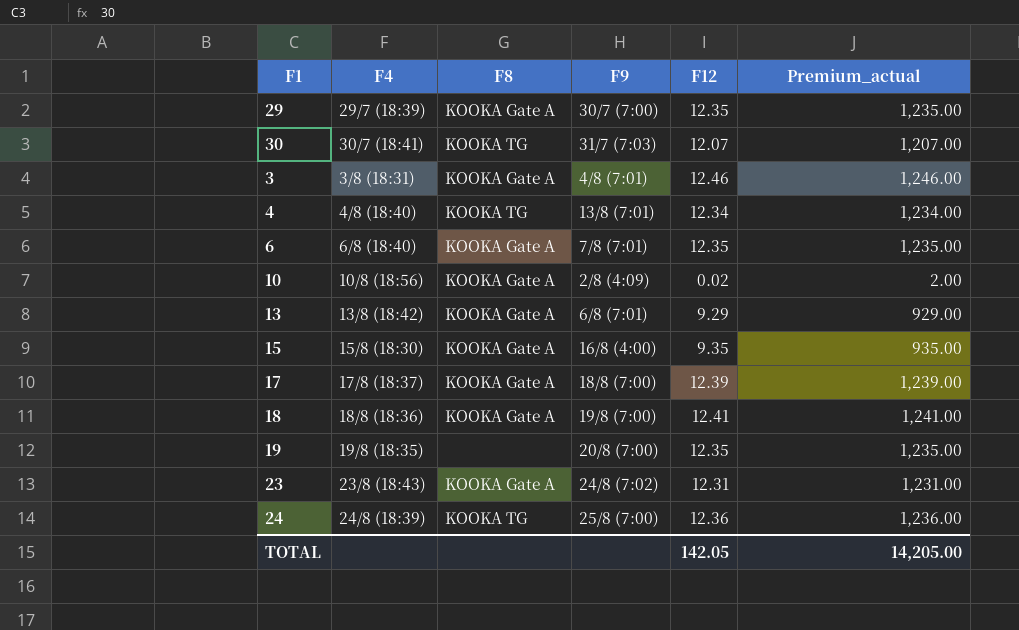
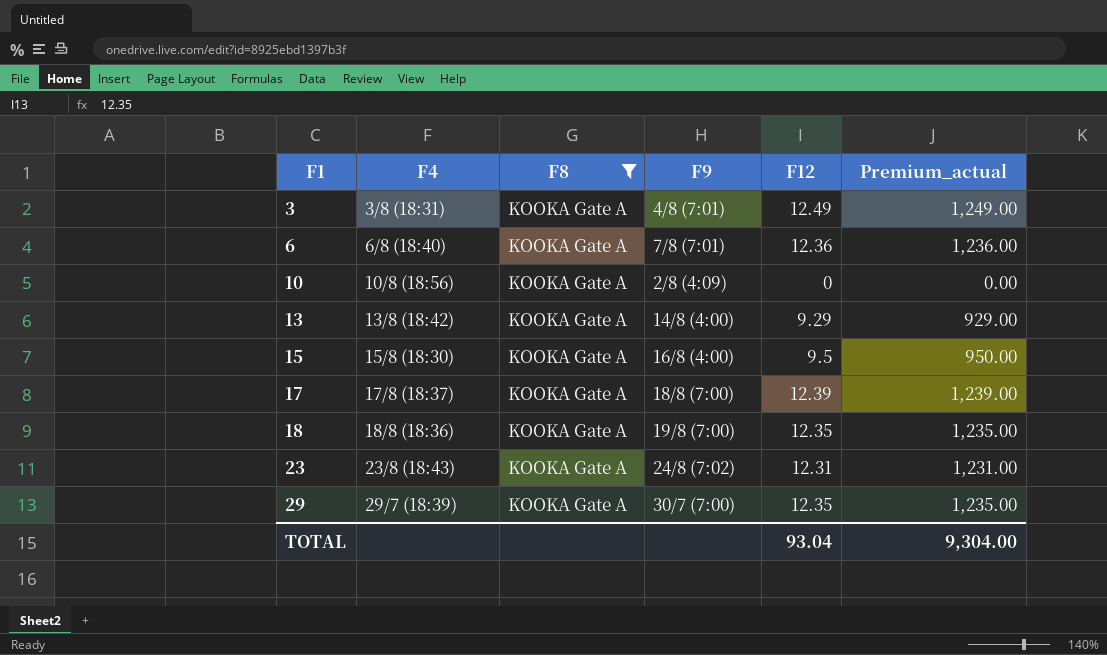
filter: none -> F8 = KOOKA Gate A
row order: none -> F1 ascending
3 | F12: 12.46 -> 12.49
3 | Premium_actual: 1,246.00 -> 1,249.00
6 | F12: 12.35 -> 12.36
6 | Premium_actual: 1,235.00 -> 1,236.00
10 | F12: 0.02 -> 0
10 | Premium_actual: 2.00 -> 0.00
13 | F9: 6/8 (7:01) -> 14/8 (4:00)
15 | F12: 9.35 -> 9.5
15 | Premium_actual: 935.00 -> 950.00
18 | F12: 12.41 -> 12.35
18 | Premium_actual: 1,241.00 -> 1,235.00
TOTAL | F12: 142.05 -> 93.04
TOTAL | Premium_actual: 14,205.00 -> 9,304.00

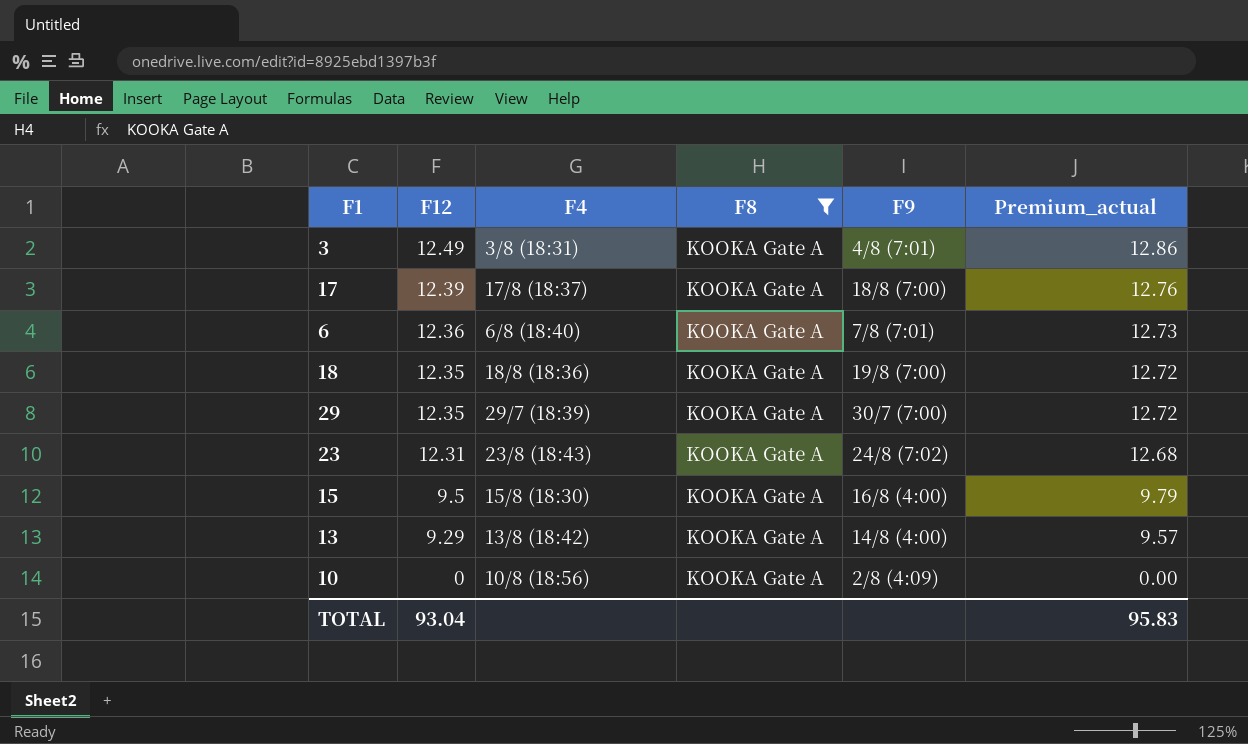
row order: F1 ascending -> F12 descending
column F12 | position: 5 -> 2
column Premium_actual | formula: [F12] * 100 -> [F12] * 1.03
TOTAL | Premium_actual: 9,304.00 -> 95.83

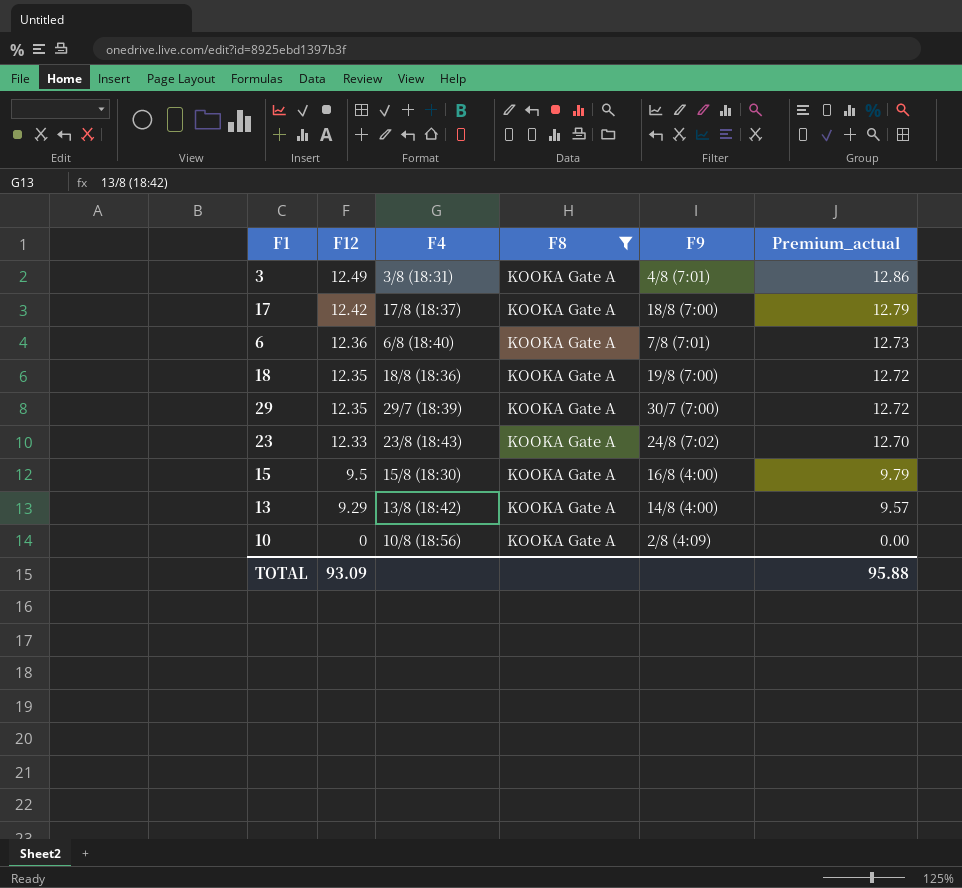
17 | F12: 12.39 -> 12.42
17 | Premium_actual: 12.76 -> 12.79
23 | F12: 12.31 -> 12.33
23 | Premium_actual: 12.68 -> 12.70
TOTAL | F12: 93.04 -> 93.09
TOTAL | Premium_actual: 95.83 -> 95.88

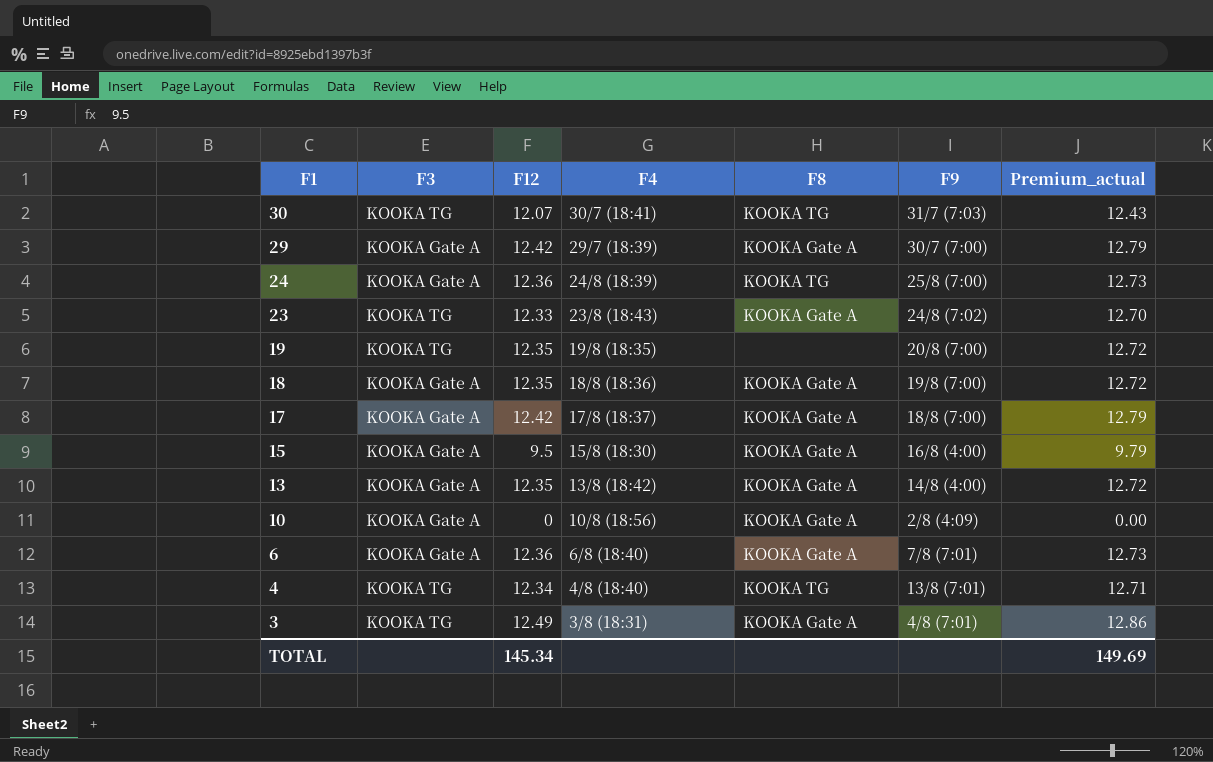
filter: F8 = KOOKA Gate A -> none
row order: F12 descending -> F1 descending
column F3 | position: none -> 2
29 | F12: 12.35 -> 12.42
29 | Premium_actual: 12.72 -> 12.79
13 | F12: 9.29 -> 12.35
13 | Premium_actual: 9.57 -> 12.72
TOTAL | F12: 93.09 -> 145.34
TOTAL | Premium_actual: 95.88 -> 149.69

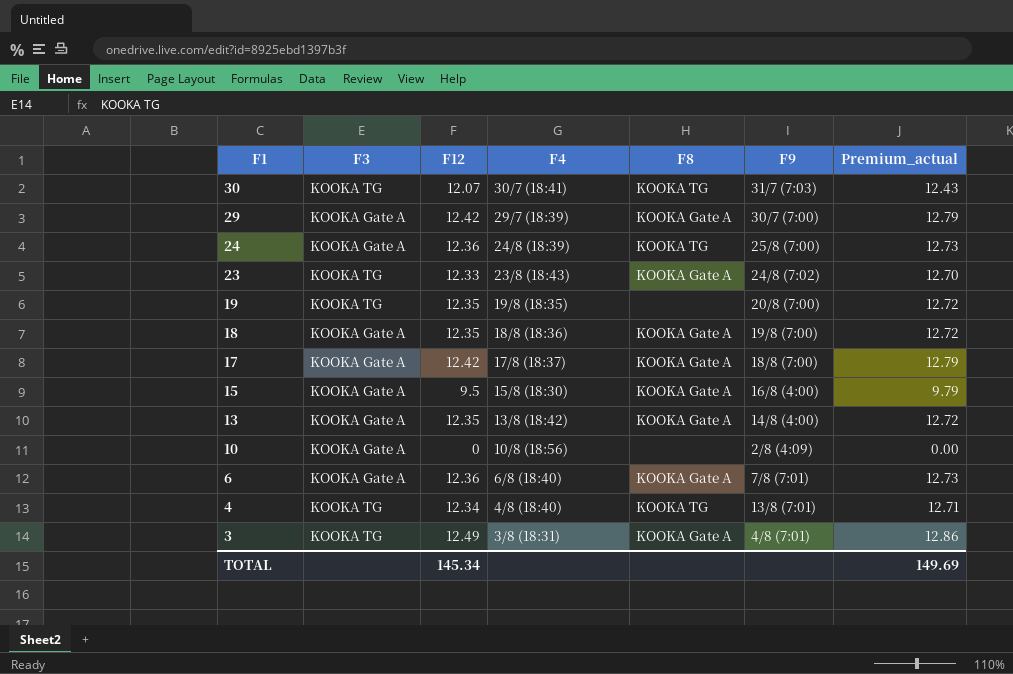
10 | F8: KOOKA Gate A -> none

